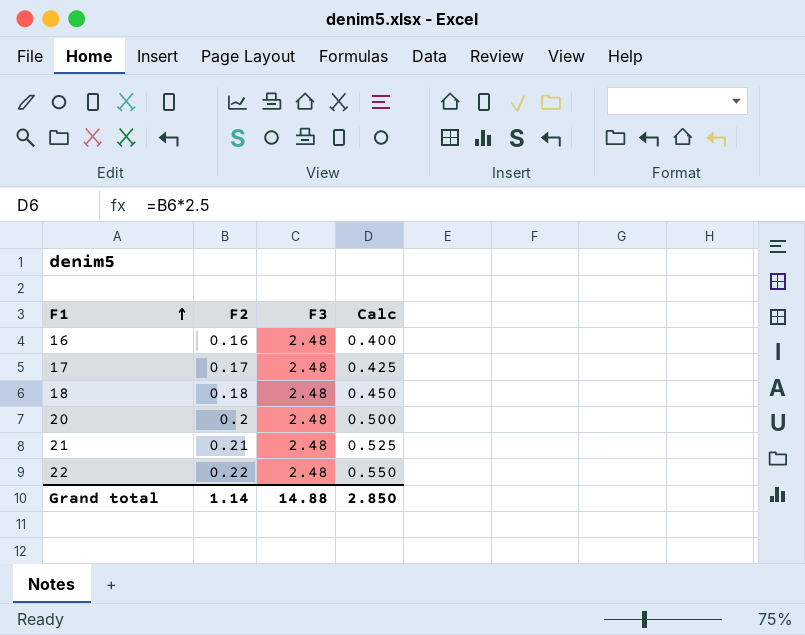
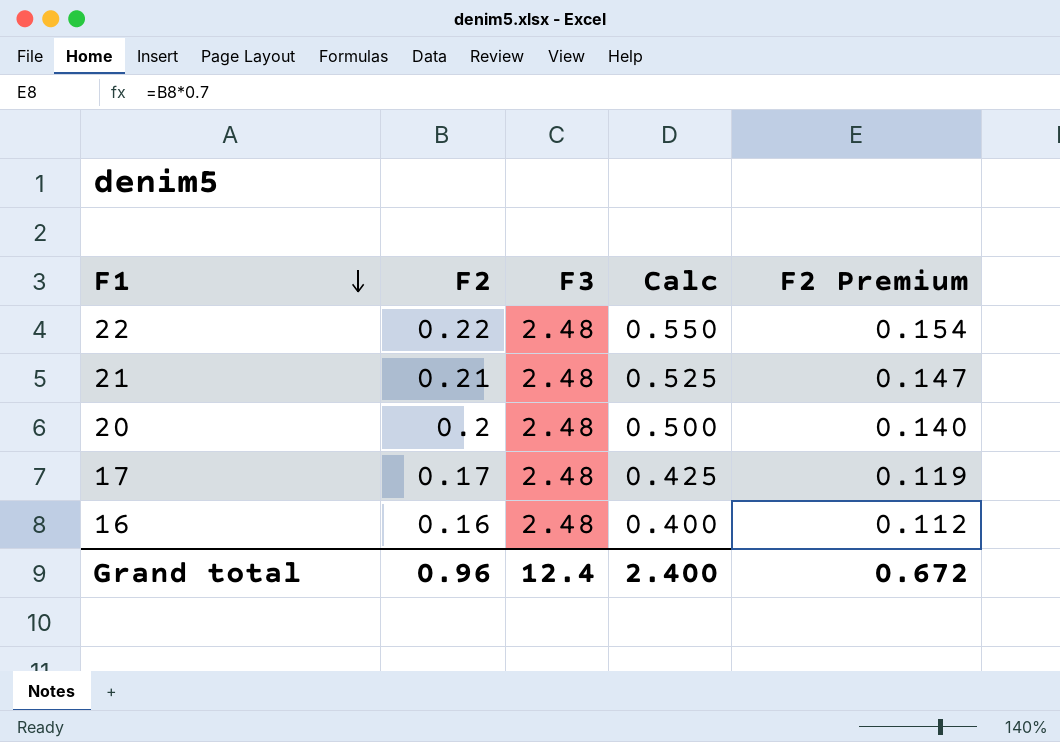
row order: F1 ascending -> F1 descending
column F2 Premium | formula: none -> [F2] * 0.7
row 18: 0.18 | 2.48 | 0.450 -> none
Grand total | F2: 1.14 -> 0.96
Grand total | F3: 14.88 -> 12.4
Grand total | Calc: 2.850 -> 2.400

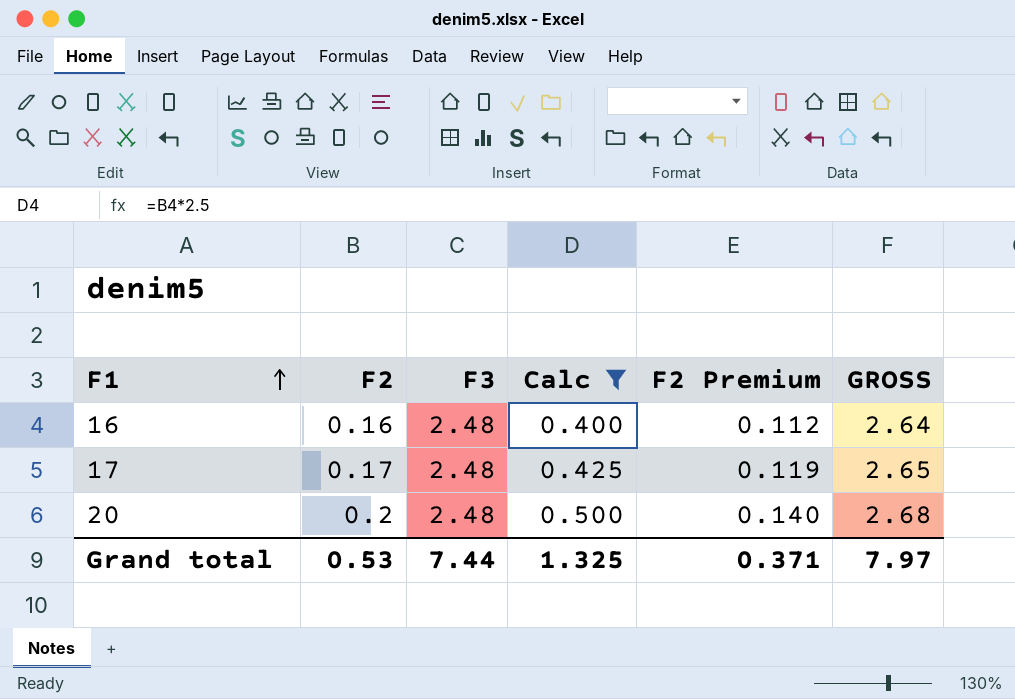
filter: none -> Calc <= 0.500
row order: F1 descending -> F1 ascending
column GROSS | formula: none -> [F2] + [F3]
Grand total | F2: 0.96 -> 0.53
Grand total | F3: 12.4 -> 7.44
Grand total | Calc: 2.400 -> 1.325
Grand total | F2 Premium: 0.672 -> 0.371

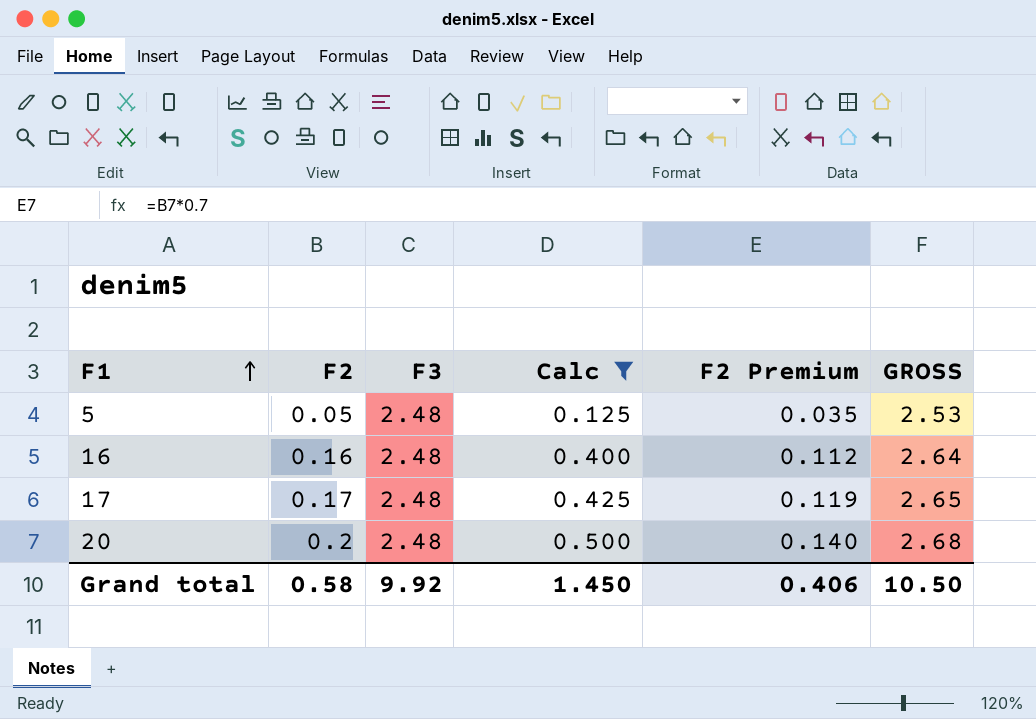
row 5: none -> 0.05 | 2.48 | 0.125 | 0.035 | 2.53
Grand total | F2: 0.53 -> 0.58
Grand total | F3: 7.44 -> 9.92
Grand total | Calc: 1.325 -> 1.450
Grand total | F2 Premium: 0.371 -> 0.406
Grand total | GROSS: 7.97 -> 10.50

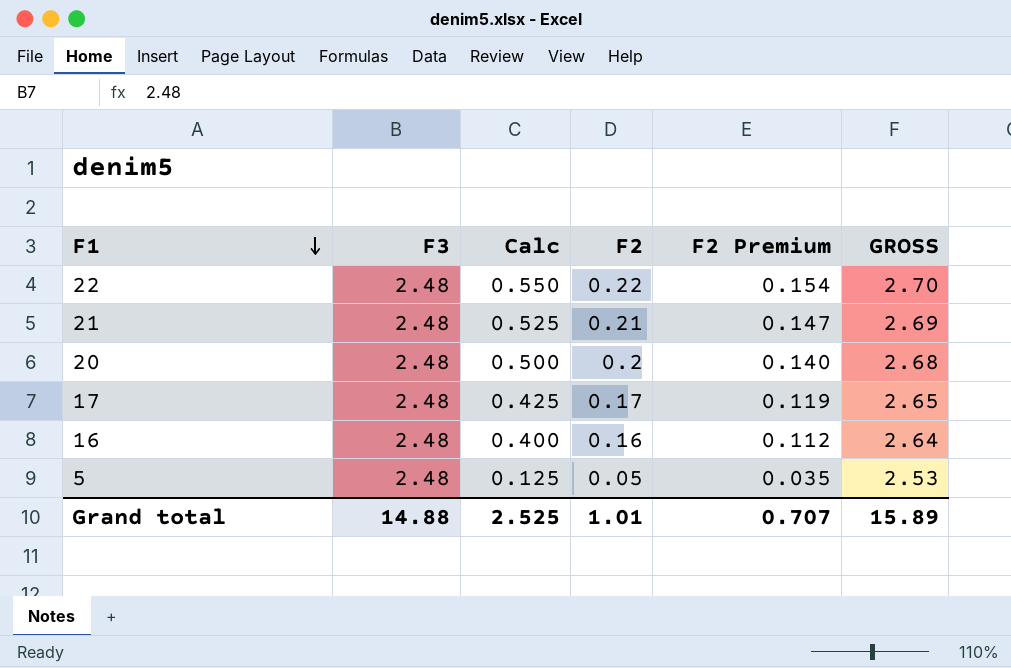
filter: Calc <= 0.500 -> none
row order: F1 ascending -> F1 descending
column F2 | position: 2 -> 4
Grand total | F3: 9.92 -> 14.88
Grand total | Calc: 1.450 -> 2.525
Grand total | F2: 0.58 -> 1.01
Grand total | F2 Premium: 0.406 -> 0.707
Grand total | GROSS: 10.50 -> 15.89

